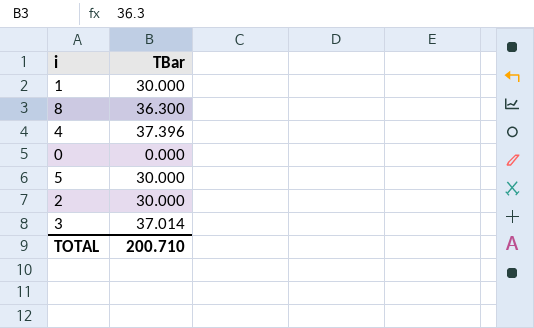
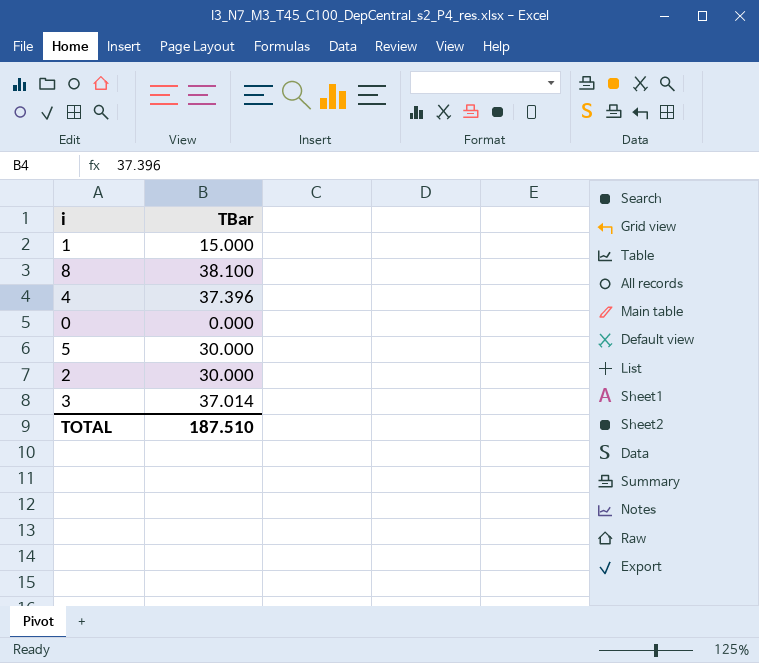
1 | TBar: 30.000 -> 15.000
8 | TBar: 36.300 -> 38.100
TOTAL | TBar: 200.710 -> 187.510

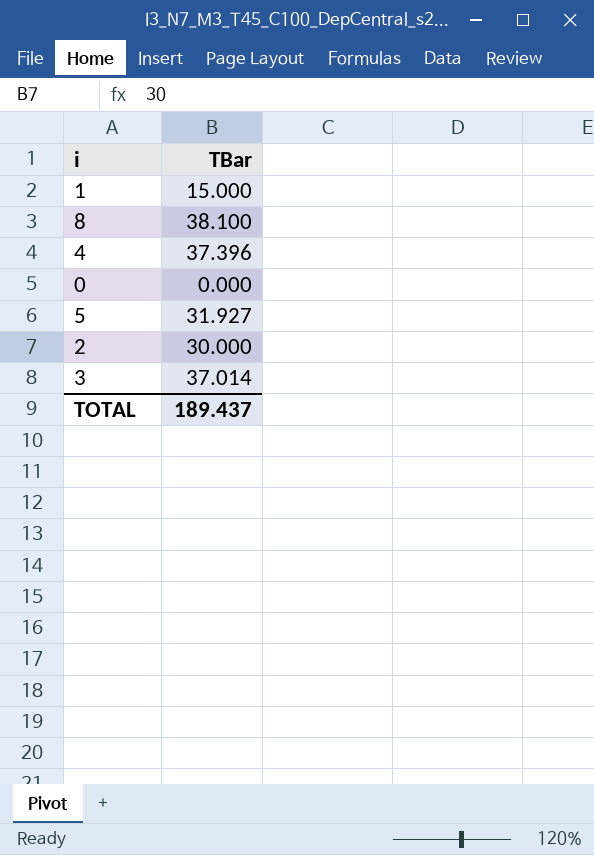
5 | TBar: 30.000 -> 31.927
TOTAL | TBar: 187.510 -> 189.437

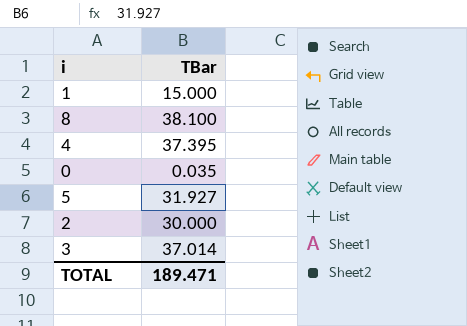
4 | TBar: 37.396 -> 37.395
0 | TBar: 0.000 -> 0.035
TOTAL | TBar: 189.437 -> 189.471

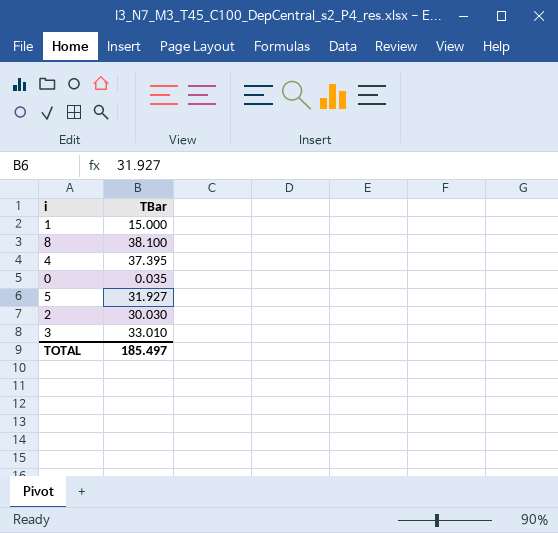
2 | TBar: 30.000 -> 30.030
3 | TBar: 37.014 -> 33.010
TOTAL | TBar: 189.471 -> 185.497

